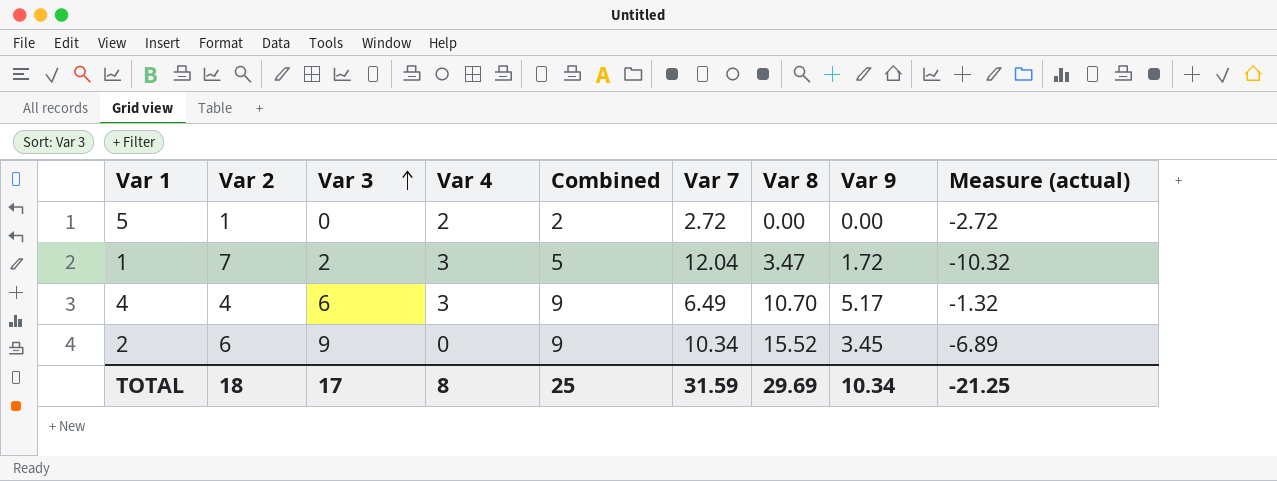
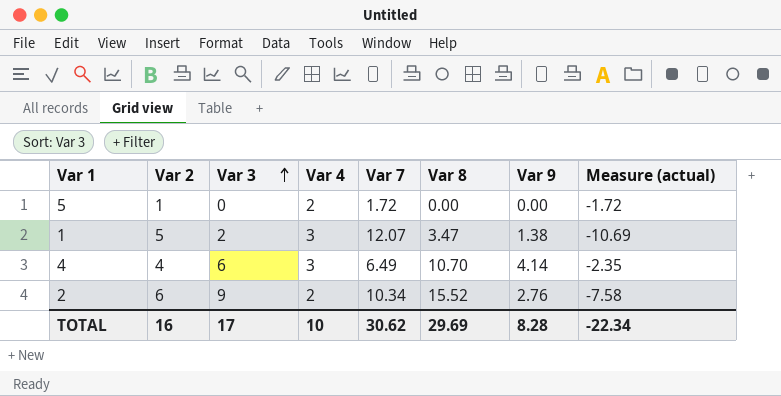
column Combined | formula: [Var 3] + [Var 4] -> none
5 | Var 7: 2.72 -> 1.72
5 | Measure (actual): -2.72 -> -1.72
1 | Var 2: 7 -> 5
1 | Var 7: 12.04 -> 12.07
1 | Var 9: 1.72 -> 1.38
1 | Measure (actual): -10.32 -> -10.69
4 | Var 9: 5.17 -> 4.14
4 | Measure (actual): -1.32 -> -2.35
2 | Var 4: 0 -> 2
2 | Var 9: 3.45 -> 2.76
2 | Measure (actual): -6.89 -> -7.58
TOTAL | Var 2: 18 -> 16
TOTAL | Var 4: 8 -> 10
TOTAL | Var 7: 31.59 -> 30.62
TOTAL | Var 9: 10.34 -> 8.28
TOTAL | Measure (actual): -21.25 -> -22.34

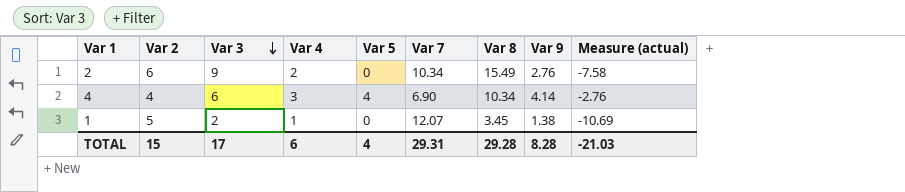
row order: Var 3 ascending -> Var 3 descending
column Var 5 | position: none -> 5
row 5: 1 | 0 | 2 | 1.72 | 0.00 | 0.00 | -1.72 -> none
2 | Var 8: 15.52 -> 15.49
4 | Var 7: 6.49 -> 6.90
4 | Var 8: 10.70 -> 10.34
4 | Measure (actual): -2.35 -> -2.76
1 | Var 4: 3 -> 1
1 | Var 8: 3.47 -> 3.45
TOTAL | Var 2: 16 -> 15
TOTAL | Var 4: 10 -> 6
TOTAL | Var 7: 30.62 -> 29.31
TOTAL | Var 8: 29.69 -> 29.28
TOTAL | Measure (actual): -22.34 -> -21.03

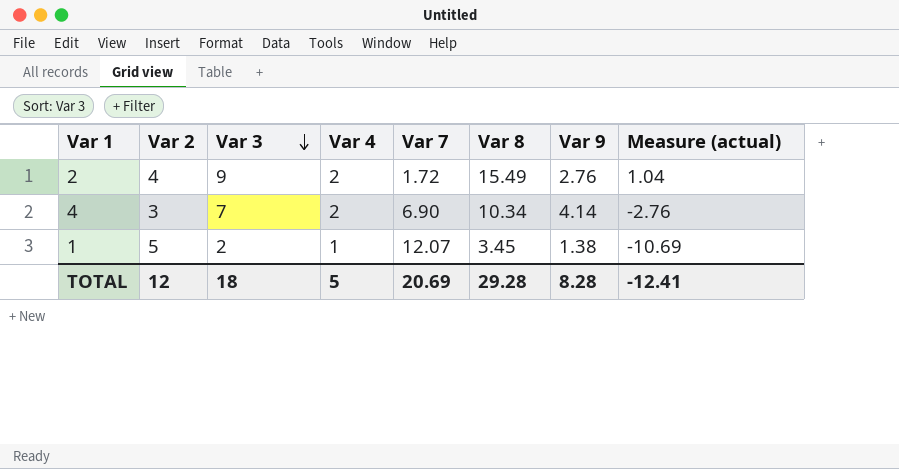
column Var 5 | position: 5 -> none
2 | Var 2: 6 -> 4
2 | Var 7: 10.34 -> 1.72
2 | Measure (actual): -7.58 -> 1.04
4 | Var 2: 4 -> 3
4 | Var 3: 6 -> 7
4 | Var 4: 3 -> 2
TOTAL | Var 2: 15 -> 12
TOTAL | Var 3: 17 -> 18
TOTAL | Var 4: 6 -> 5
TOTAL | Var 7: 29.31 -> 20.69
TOTAL | Measure (actual): -21.03 -> -12.41

